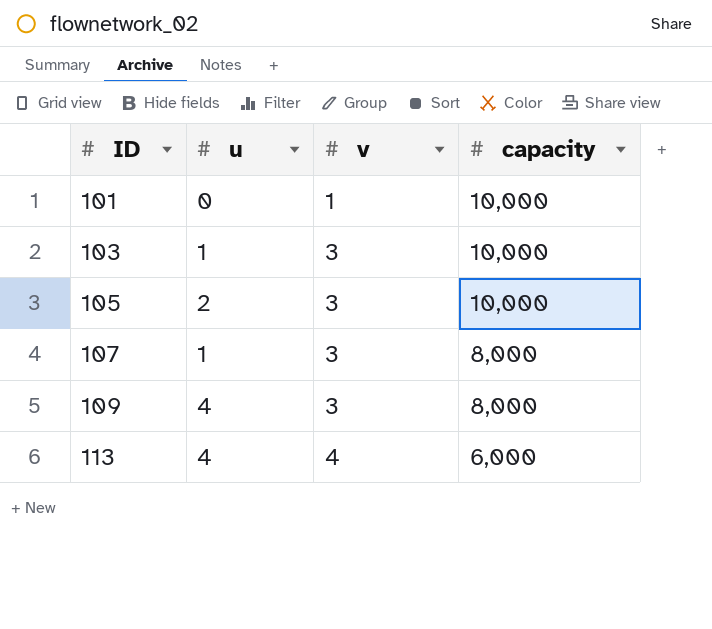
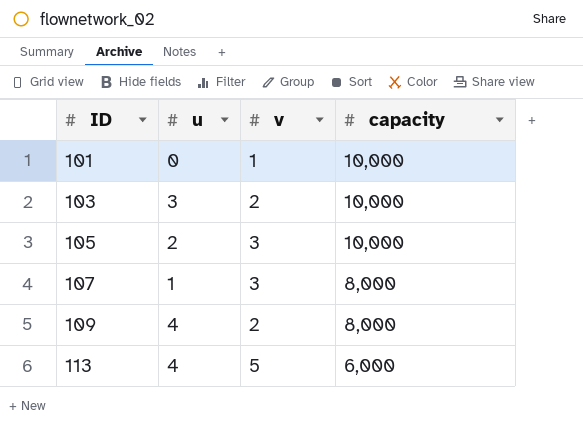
103 | u: 1 -> 3
103 | v: 3 -> 2
109 | v: 3 -> 2
113 | v: 4 -> 5

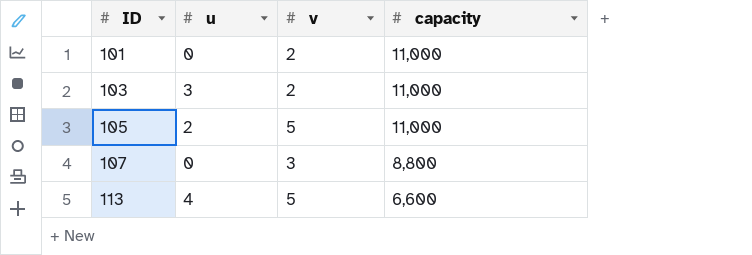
row 109: 4 | 2 | 8,000 -> none
101 | v: 1 -> 2
101 | capacity: 10,000 -> 11,000
103 | capacity: 10,000 -> 11,000
105 | v: 3 -> 5
105 | capacity: 10,000 -> 11,000
107 | u: 1 -> 0
107 | capacity: 8,000 -> 8,800
113 | capacity: 6,000 -> 6,600

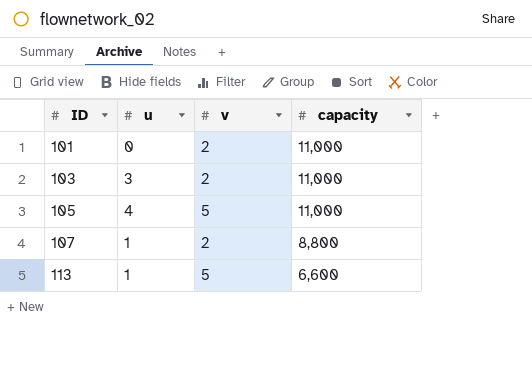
105 | u: 2 -> 4
107 | u: 0 -> 1
107 | v: 3 -> 2
113 | u: 4 -> 1

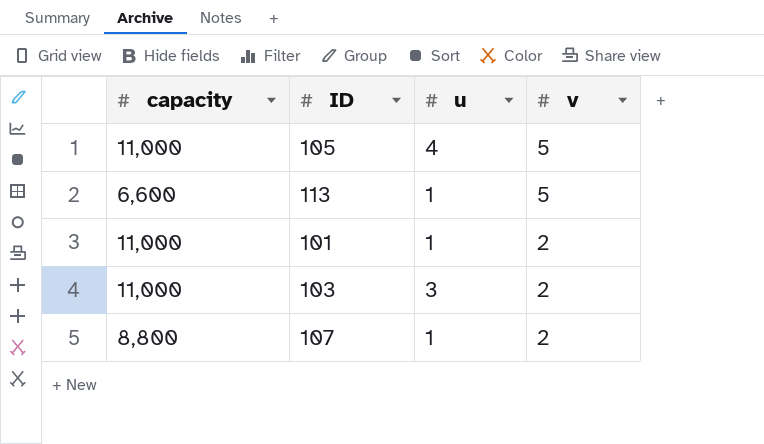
row order: ID ascending -> v descending
column capacity | position: 4 -> 1
101 | u: 0 -> 1

